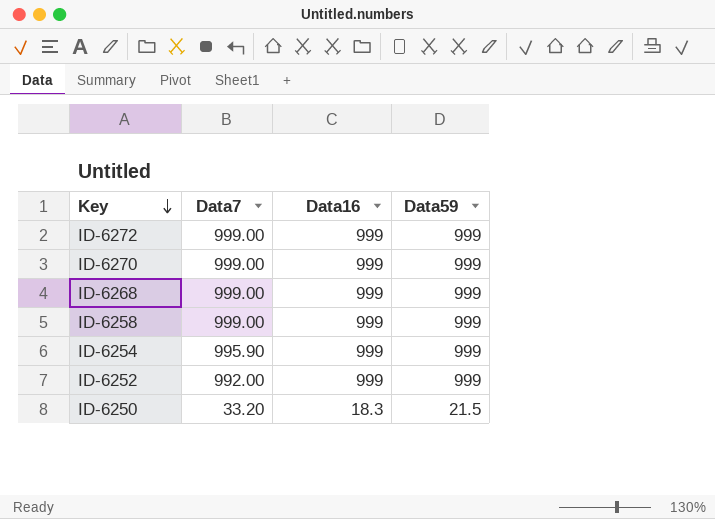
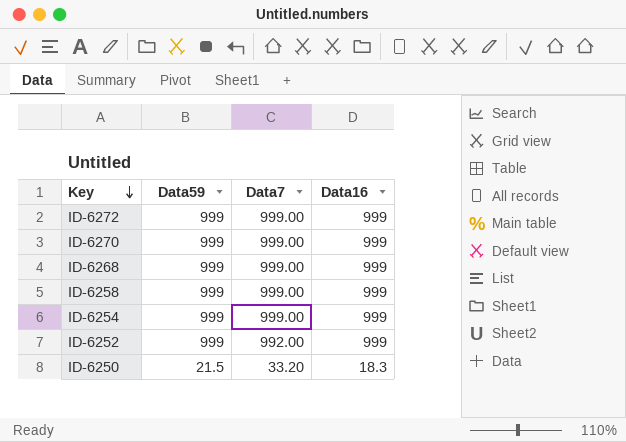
column Data59 | position: 4 -> 2
ID-6254 | Data7: 995.90 -> 999.00

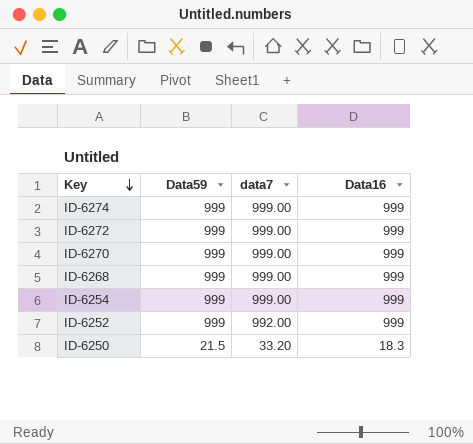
column name: Data7 -> data7
row ID-6258: 999 | 999.00 | 999 -> none
row ID-6274: none -> 999 | 999.00 | 999

